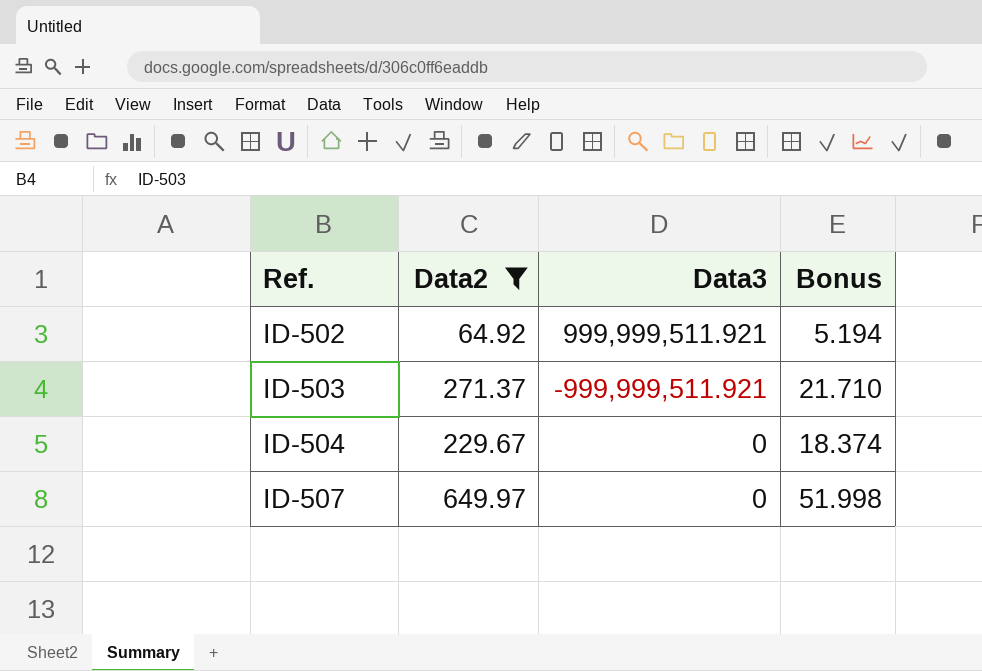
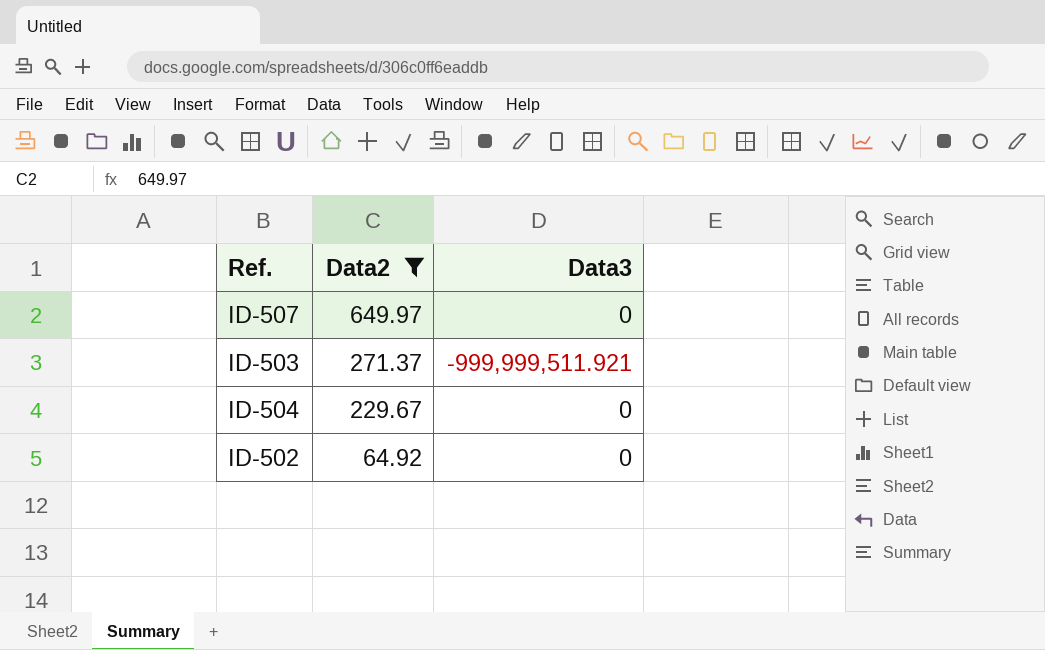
row order: Ref. ascending -> Data2 descending
column Bonus | formula: [Data2] * 0.08 -> none
ID-502 | Data3: 999,999,511.921 -> 0

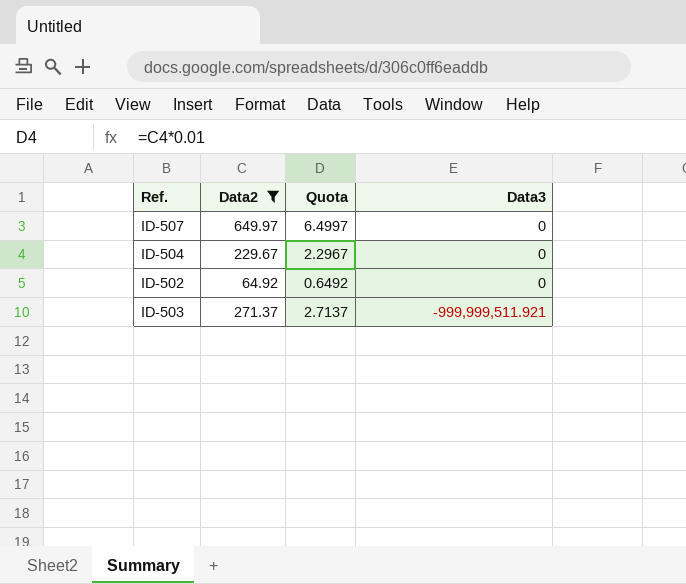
row order: Data2 descending -> Data3 descending
column Quota | formula: none -> [Data2] * 0.01

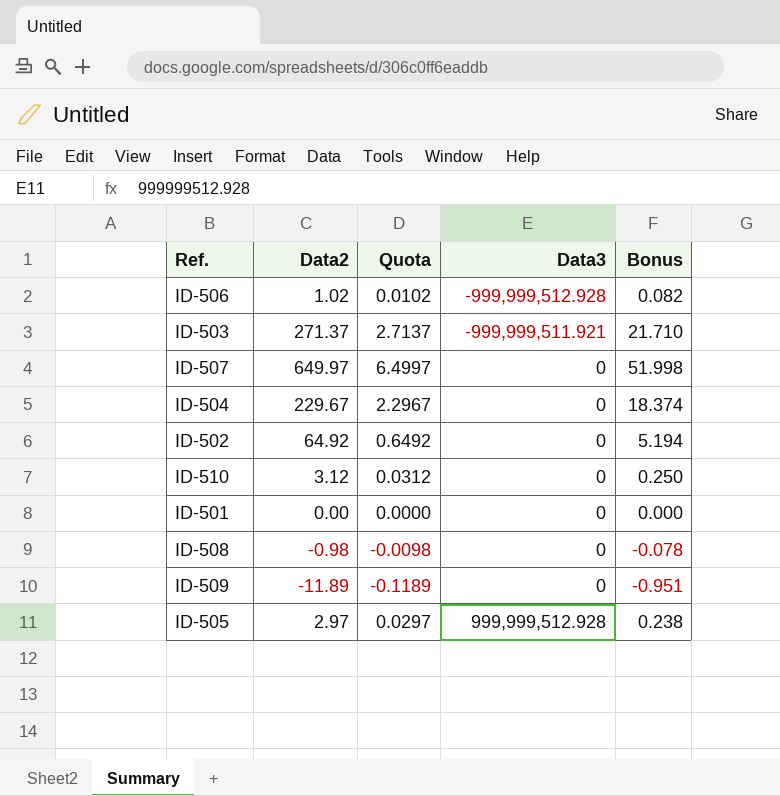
filter: Data2 >= 64.92 -> none
row order: Data3 descending -> Data3 ascending
column Bonus | formula: none -> [Data2] * 0.08

